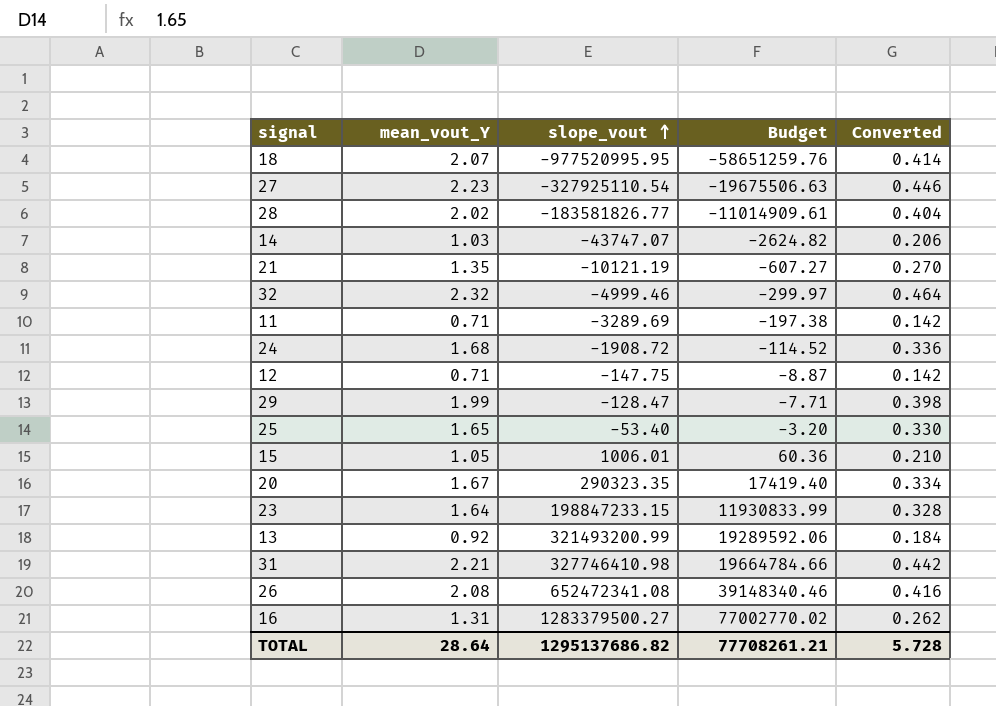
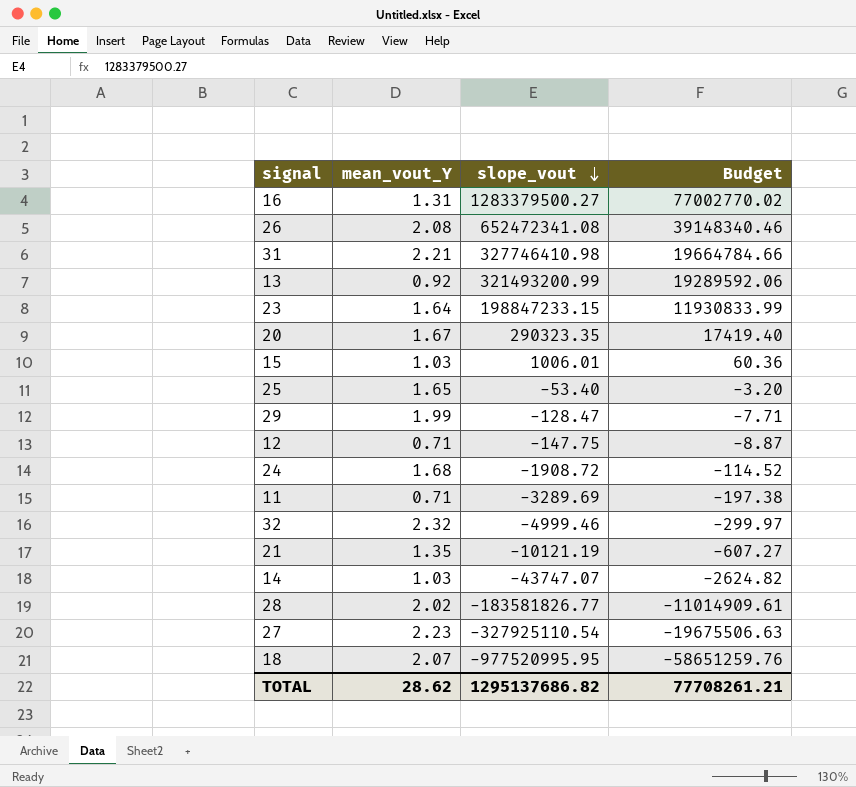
row order: slope_vout ascending -> slope_vout descending
column Converted | formula: [mean_vout_Y] * 0.2 -> none
15 | mean_vout_Y: 1.05 -> 1.03
TOTAL | mean_vout_Y: 28.64 -> 28.62

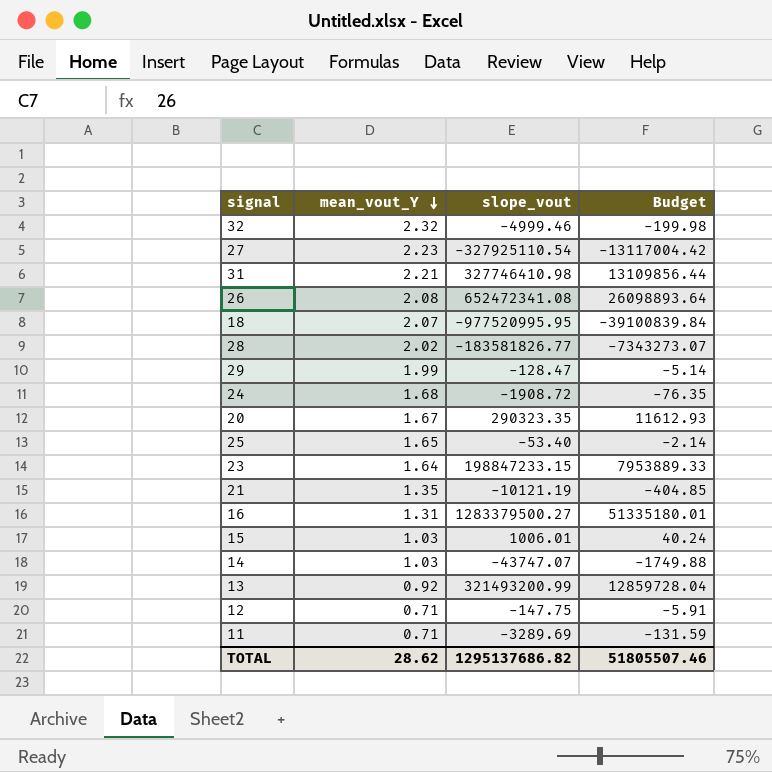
row order: slope_vout descending -> mean_vout_Y descending
column Budget | formula: [slope_vout] * 0.06 -> [slope_vout] * 0.04
TOTAL | Budget: 77708261.21 -> 51805507.46

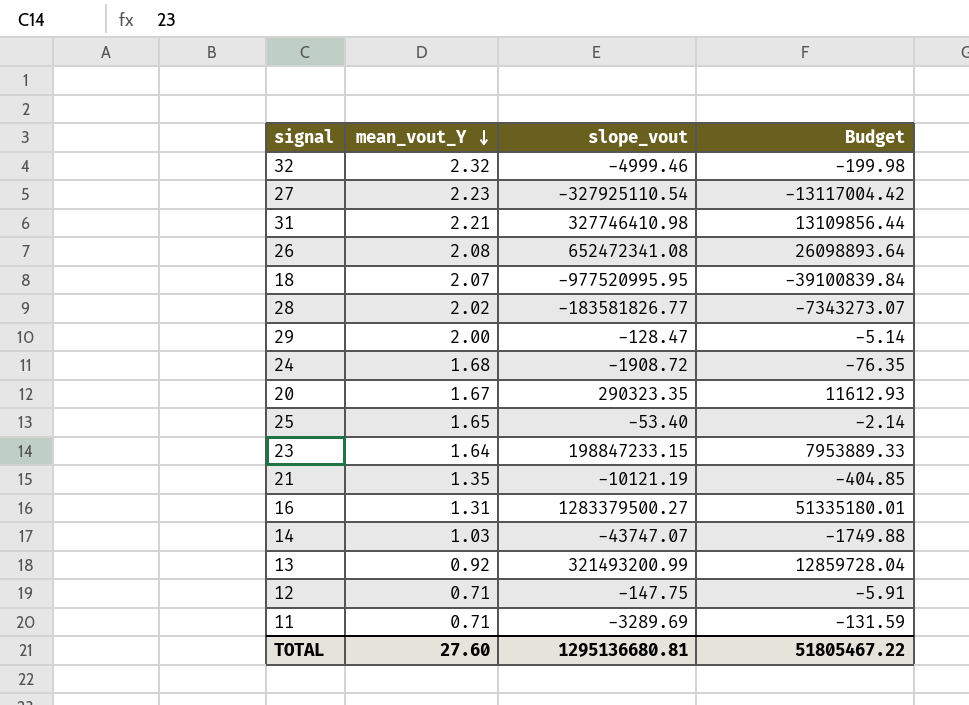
row 15: 1.03 | 1006.01 | 40.24 -> none
29 | mean_vout_Y: 1.99 -> 2.00
TOTAL | mean_vout_Y: 28.62 -> 27.60
TOTAL | slope_vout: 1295137686.82 -> 1295136680.81
TOTAL | Budget: 51805507.46 -> 51805467.22

